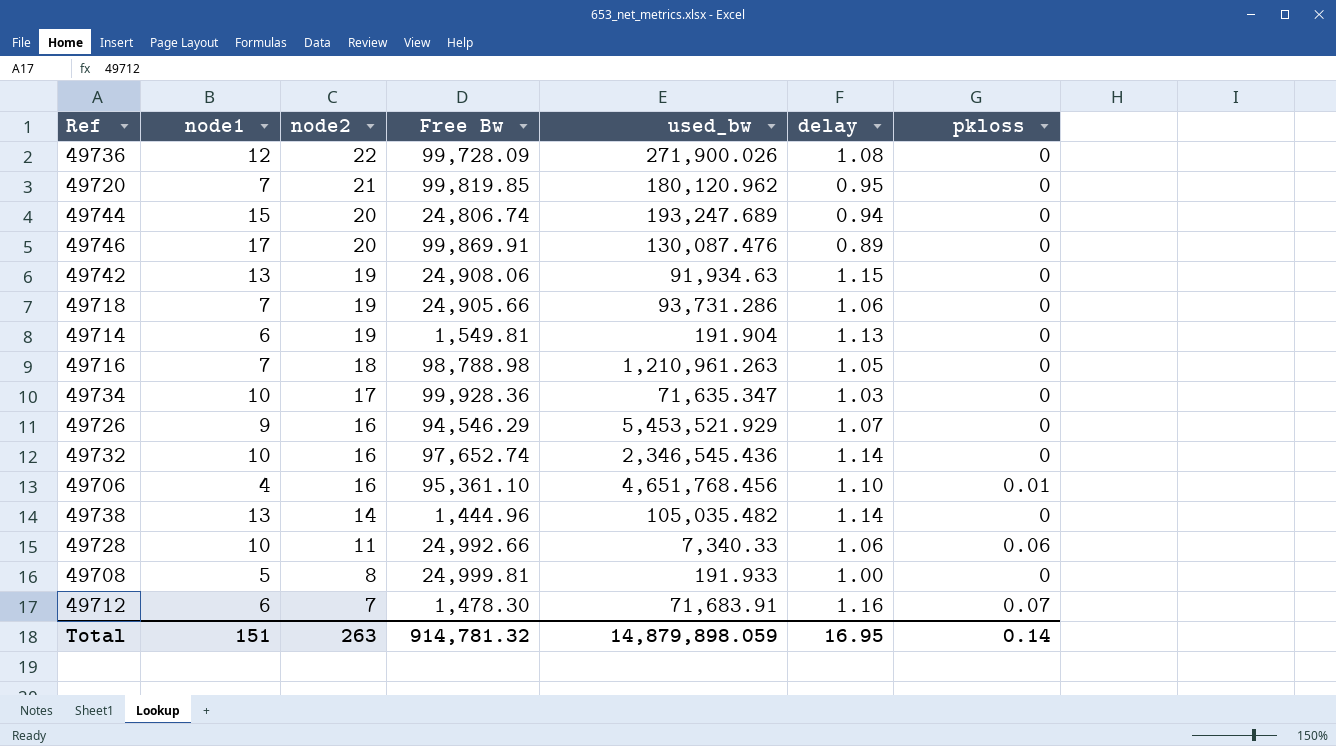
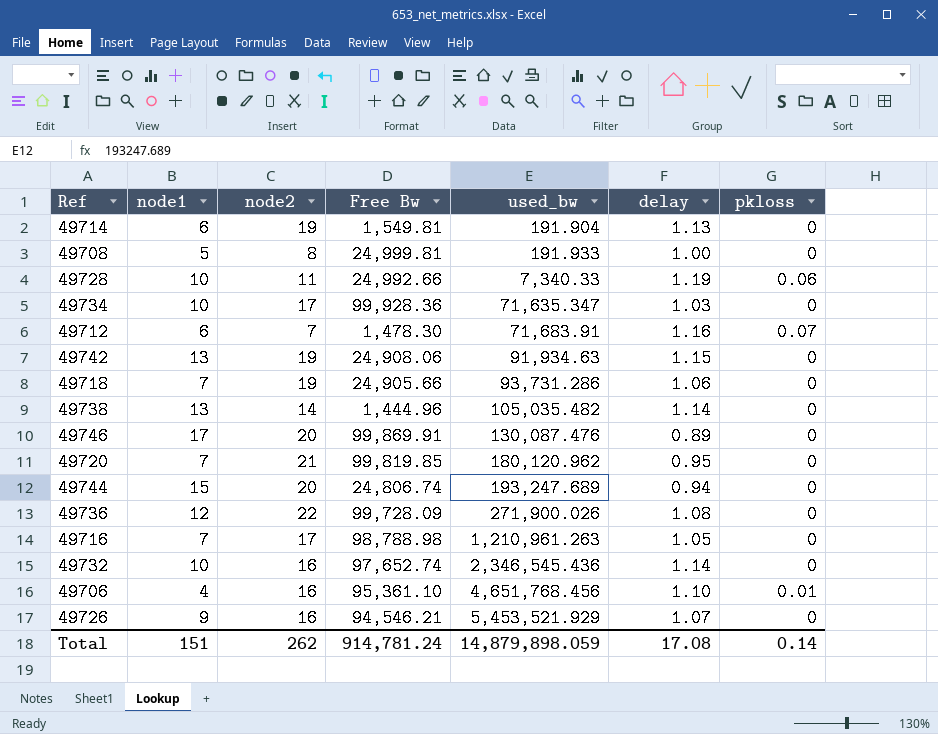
row order: node2 descending -> used_bw ascending
49728 | delay: 1.06 -> 1.19
49716 | node2: 18 -> 17
49726 | Free Bw: 94,546.29 -> 94,546.21
Total | node2: 263 -> 262
Total | Free Bw: 914,781.32 -> 914,781.24
Total | delay: 16.95 -> 17.08

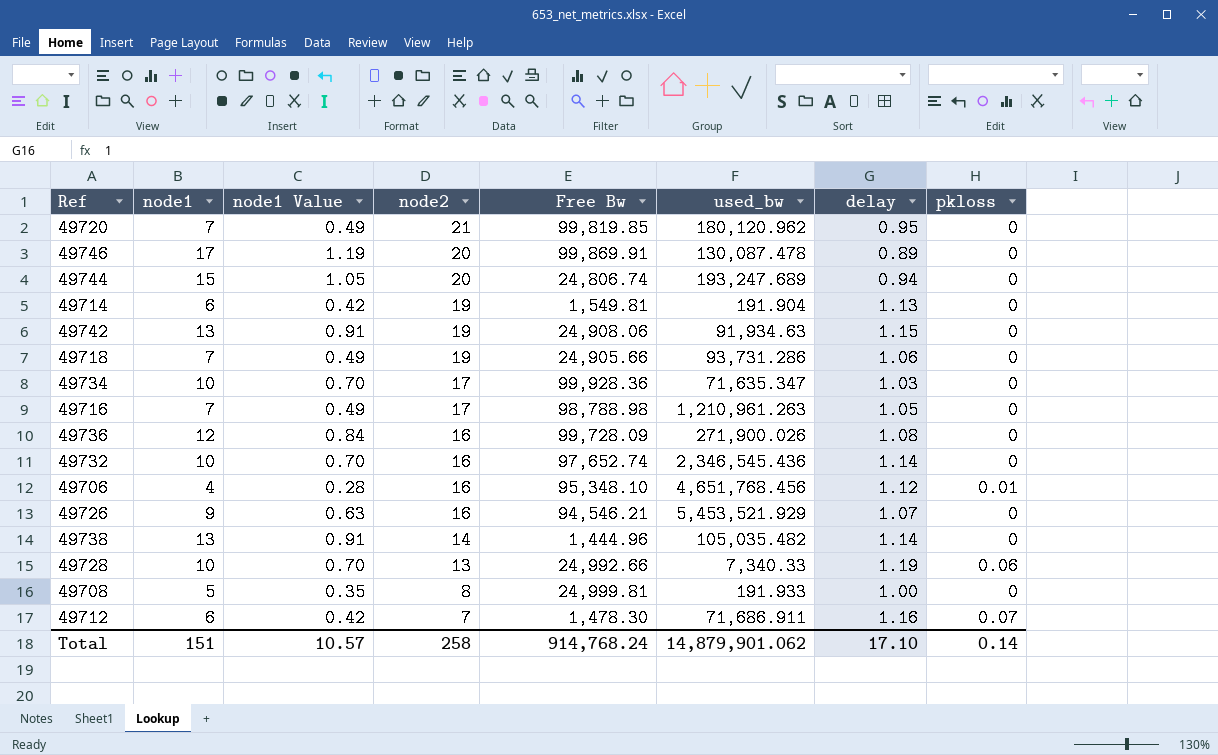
row order: used_bw ascending -> node2 descending
column node1 Value | formula: none -> [node1] * 0.07
49746 | used_bw: 130,087.476 -> 130,087.478
49736 | node2: 22 -> 16
49706 | Free Bw: 95,361.10 -> 95,348.10
49706 | delay: 1.10 -> 1.12
49728 | node2: 11 -> 13
49712 | used_bw: 71,683.91 -> 71,686.911
Total | node2: 262 -> 258
Total | Free Bw: 914,781.24 -> 914,768.24
Total | used_bw: 14,879,898.059 -> 14,879,901.062
Total | delay: 17.08 -> 17.10

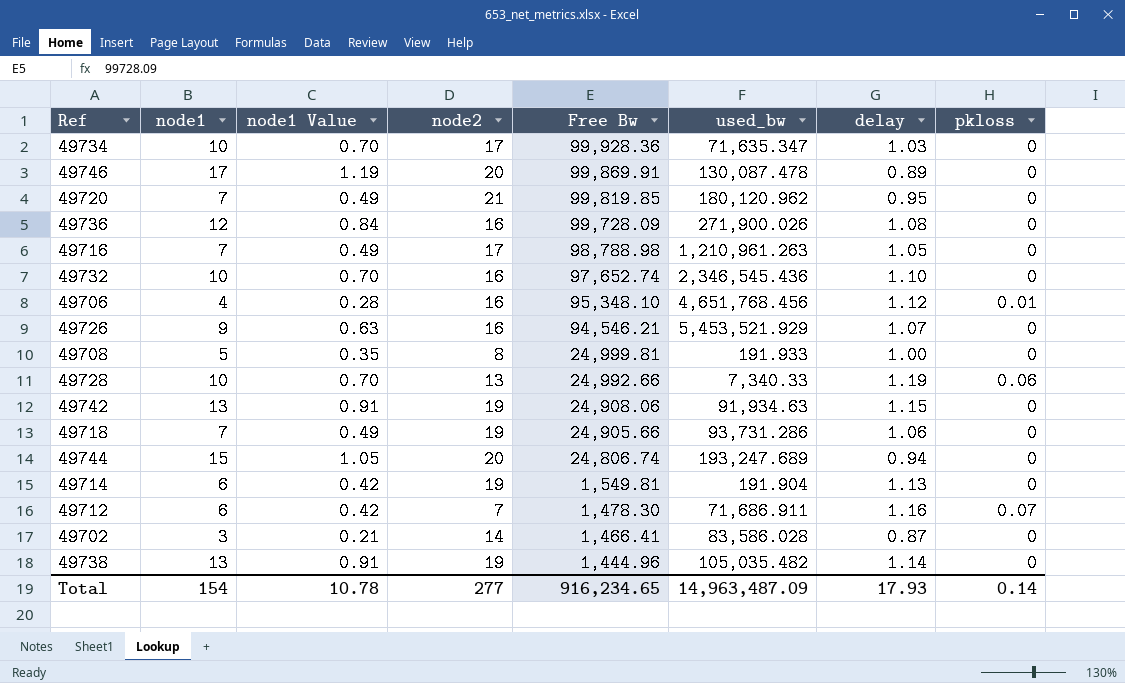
row order: node2 descending -> Free Bw descending
49732 | delay: 1.14 -> 1.10
row 49702: none -> 3 | 0.21 | 14 | 1,466.41 | 83,586.028 | 0.87 | 0
49738 | node2: 14 -> 19
Total | node1: 151 -> 154
Total | node1 Value: 10.57 -> 10.78
Total | node2: 258 -> 277
Total | Free Bw: 914,768.24 -> 916,234.65
Total | used_bw: 14,879,901.062 -> 14,963,487.09
Total | delay: 17.10 -> 17.93

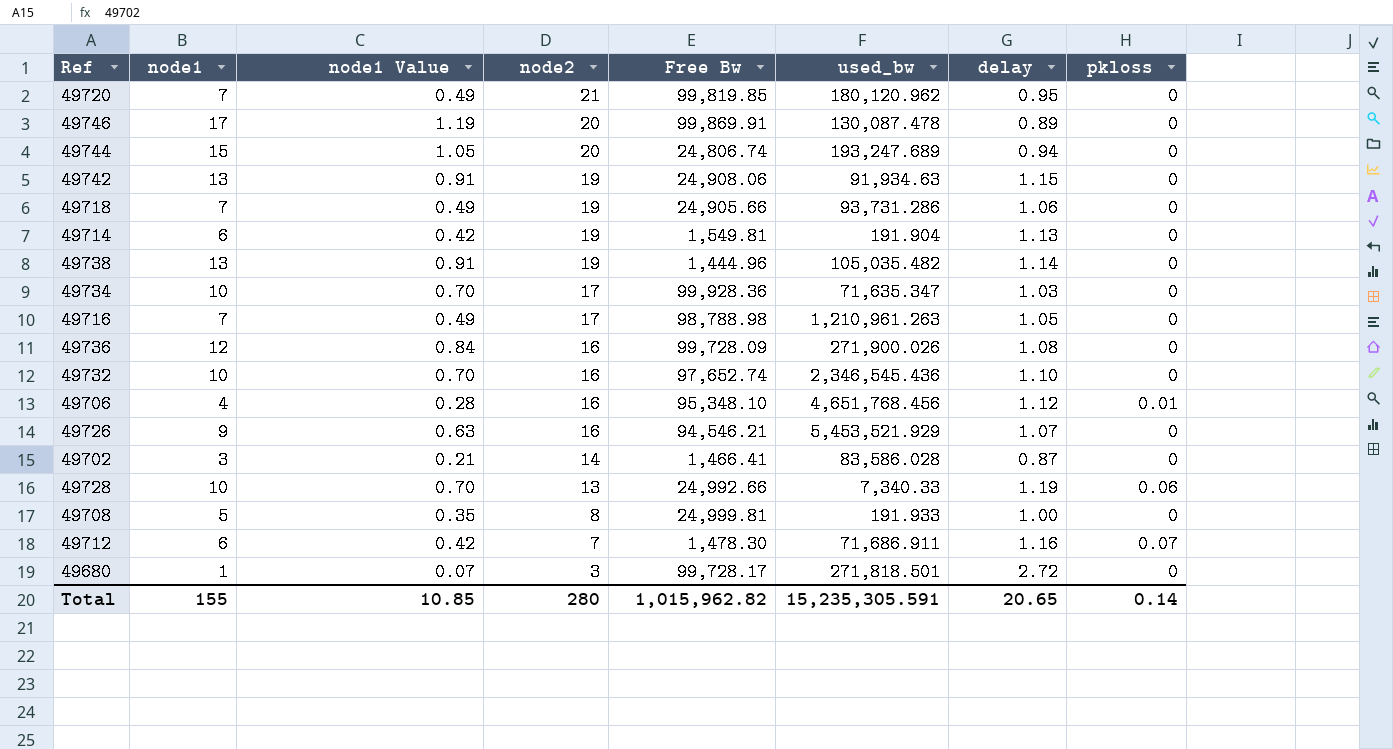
row order: Free Bw descending -> node2 descending
row 49680: none -> 1 | 0.07 | 3 | 99,728.17 | 271,818.501 | 2.72 | 0
Total | node1: 154 -> 155
Total | node1 Value: 10.78 -> 10.85
Total | node2: 277 -> 280
Total | Free Bw: 916,234.65 -> 1,015,962.82
Total | used_bw: 14,963,487.09 -> 15,235,305.591
Total | delay: 17.93 -> 20.65

